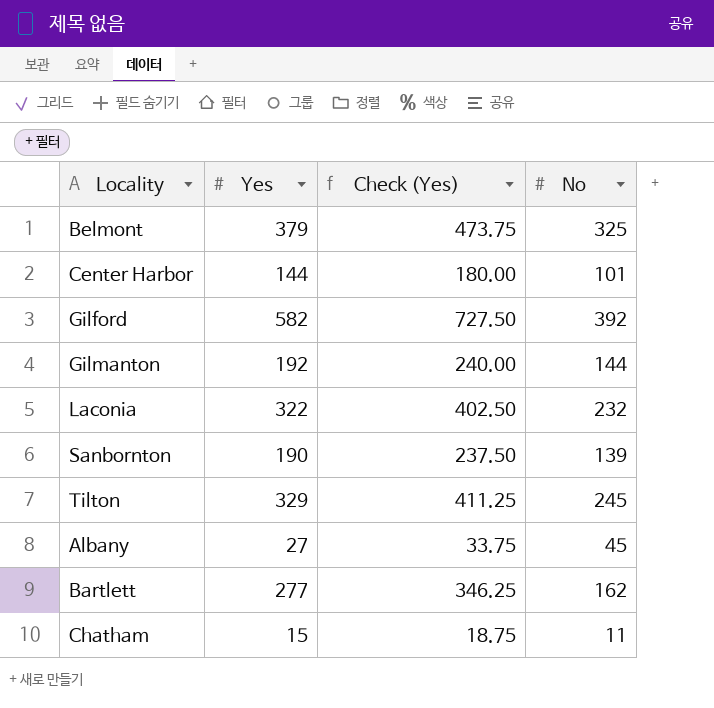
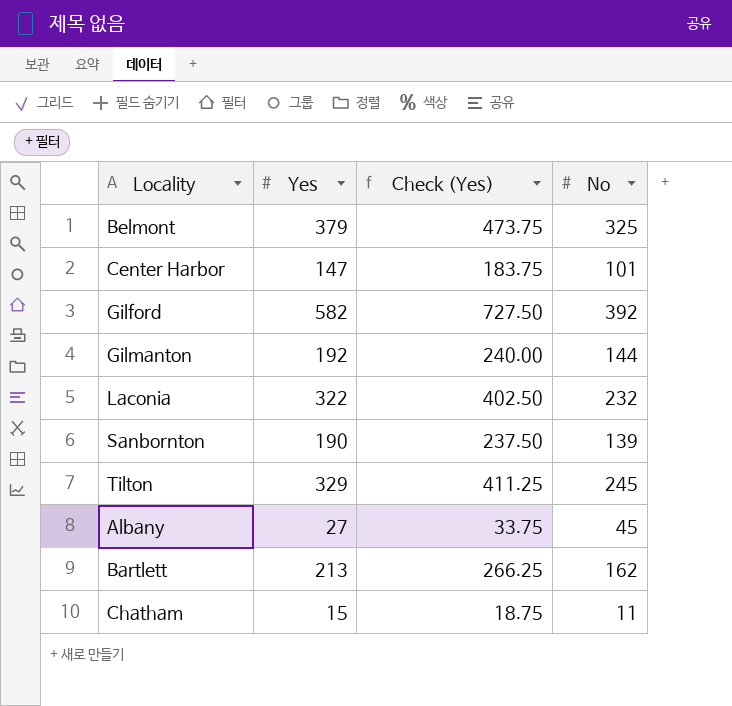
Center Harbor | Yes: 144 -> 147
Center Harbor | Check (Yes): 180.00 -> 183.75
Bartlett | Yes: 277 -> 213
Bartlett | Check (Yes): 346.25 -> 266.25

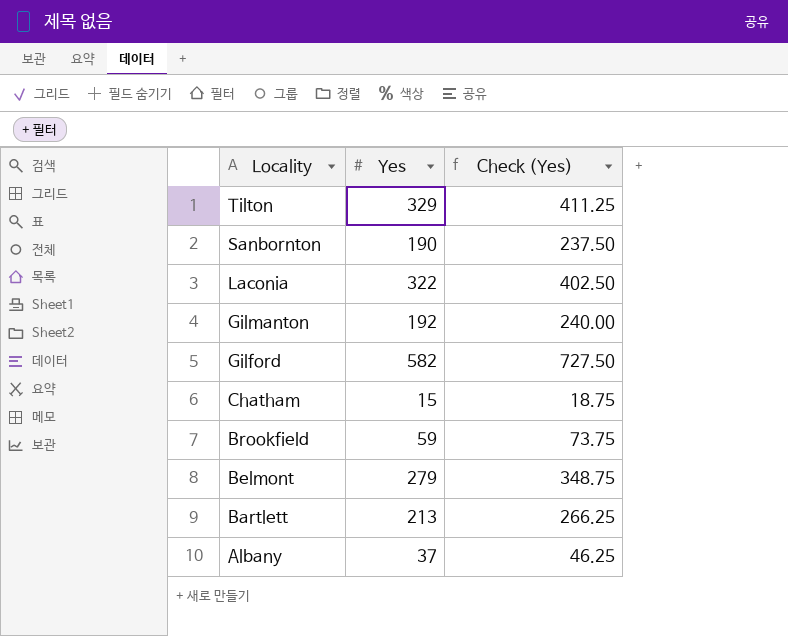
row order: none -> Locality descending
column No | position: 4 -> none
row Center Harbor: 147 | 183.75 | 101 -> none
row Brookfield: none -> 59 | 73.75
Belmont | Yes: 379 -> 279
Belmont | Check (Yes): 473.75 -> 348.75
Albany | Yes: 27 -> 37
Albany | Check (Yes): 33.75 -> 46.25

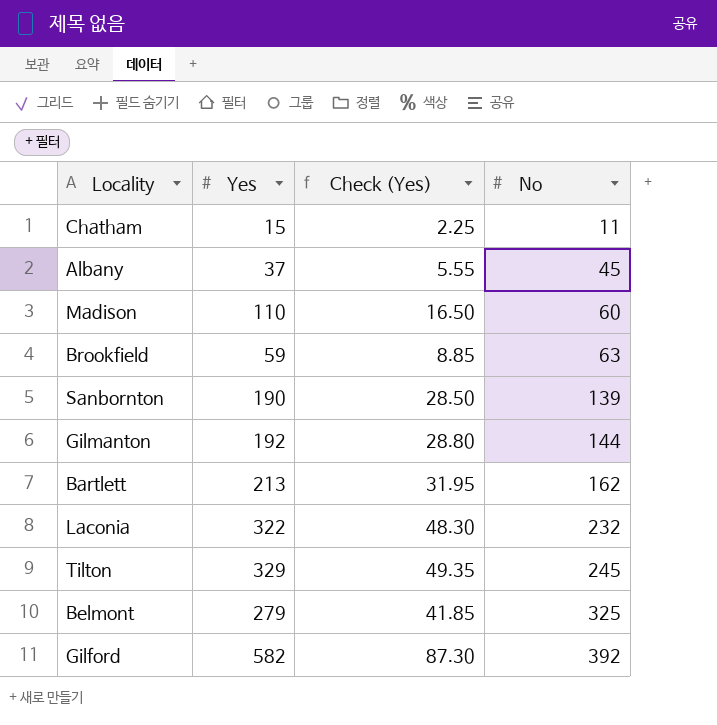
row order: Locality descending -> No ascending
column Check (Yes) | formula: [Yes] * 1.25 -> [Yes] * 0.15
column No | position: none -> 4
row Madison: none -> 110 | 16.50 | 60

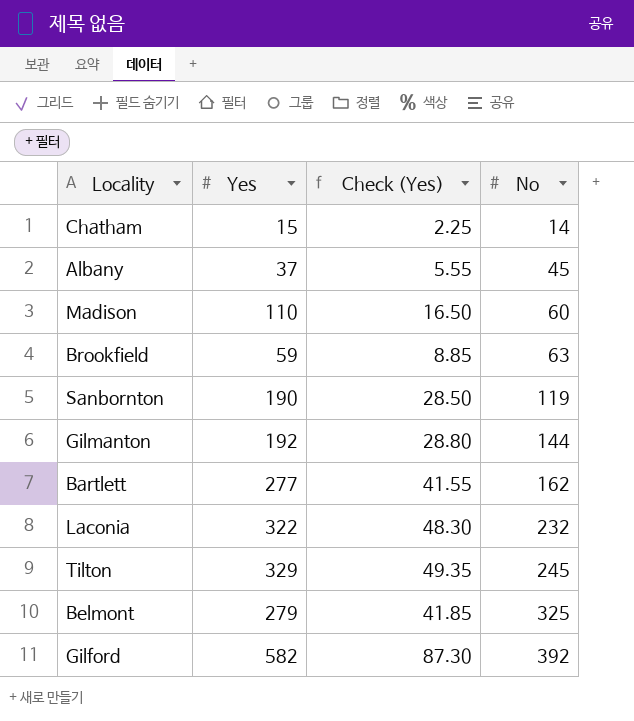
Chatham | No: 11 -> 14
Sanbornton | No: 139 -> 119
Bartlett | Yes: 213 -> 277
Bartlett | Check (Yes): 31.95 -> 41.55

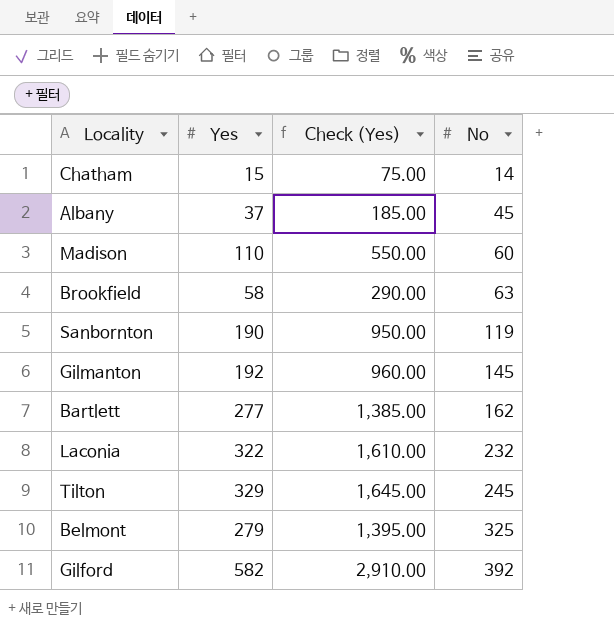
column Check (Yes) | formula: [Yes] * 0.15 -> [Yes] * 5
Brookfield | Yes: 59 -> 58
Gilmanton | No: 144 -> 145

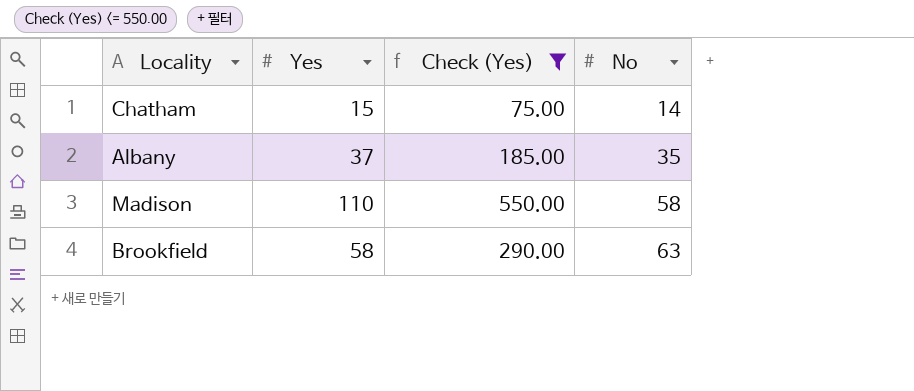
filter: none -> Check (Yes) <= 550.00
Albany | No: 45 -> 35
Madison | No: 60 -> 58

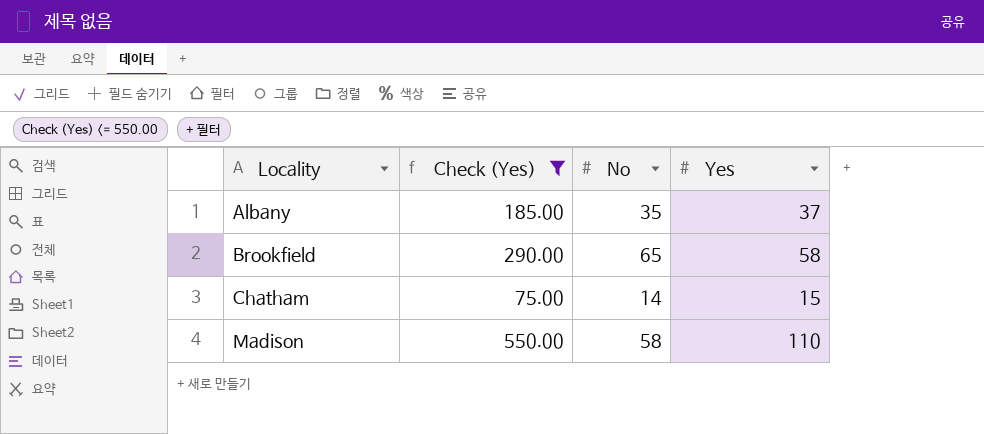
row order: No ascending -> Locality ascending
column Yes | position: 2 -> 4
Brookfield | No: 63 -> 65

